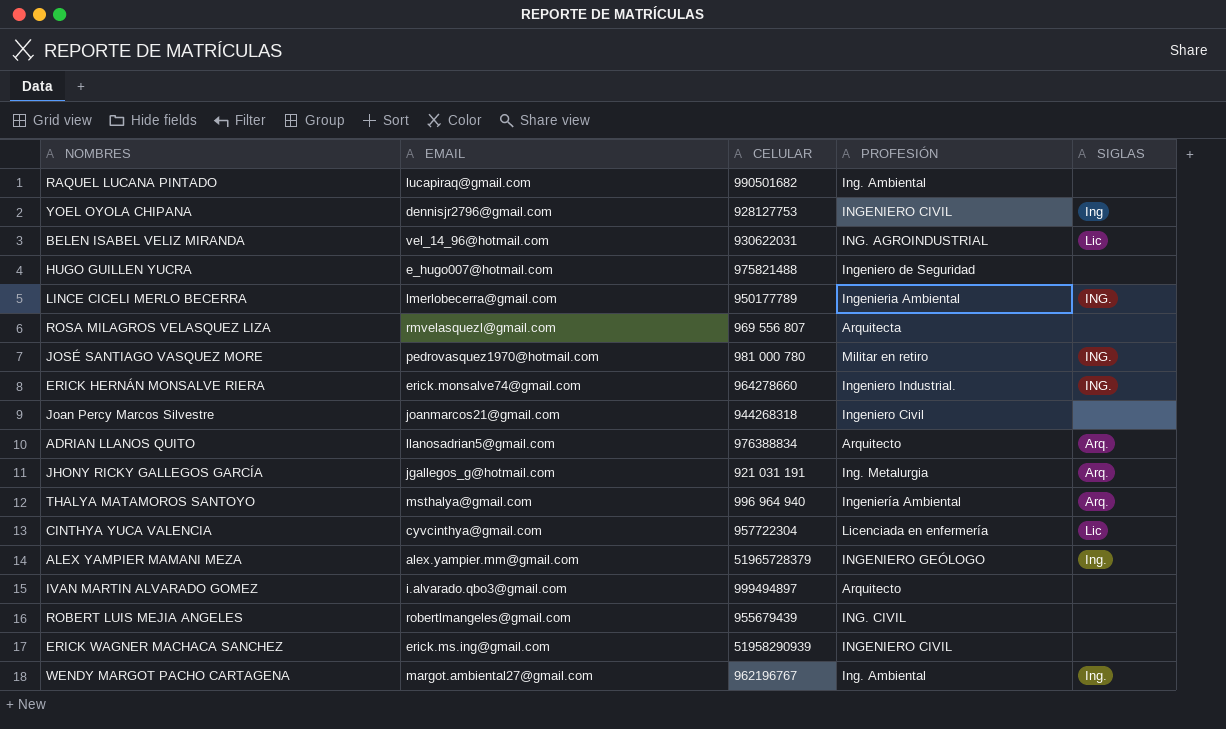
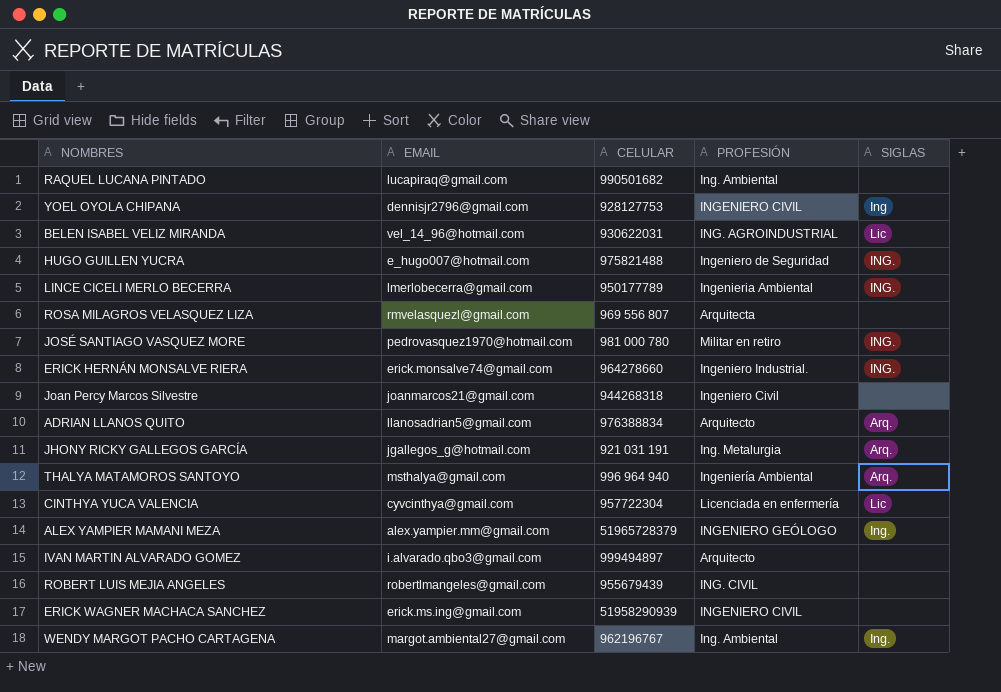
HUGO GUILLEN YUCRA | SIGLAS: none -> ING.

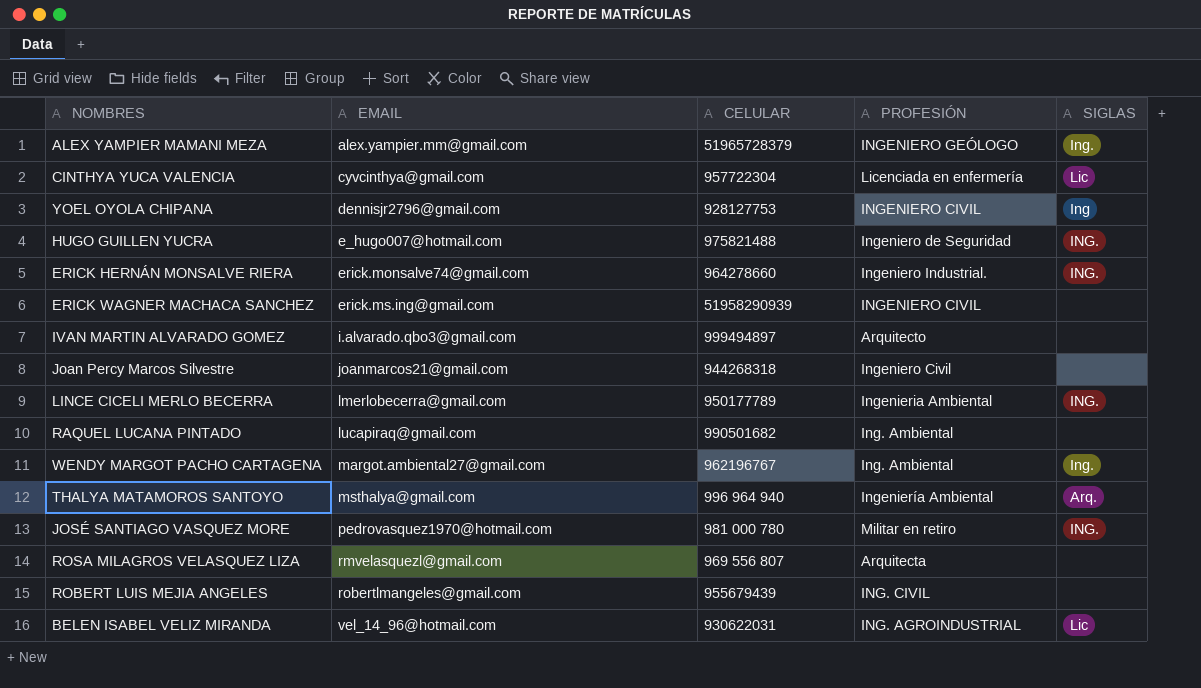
row order: none -> EMAIL ascending
row ADRIAN LLANOS QUITO: llanosadrian5@gmail.com | 976388834 | Arquitecto | Arq. -> none
row JHONY RICKY GALLEGOS GARCÍA: jgallegos_g@hotmail.com | 921 031 191 | Ing. Metalurgia | Arq. -> none

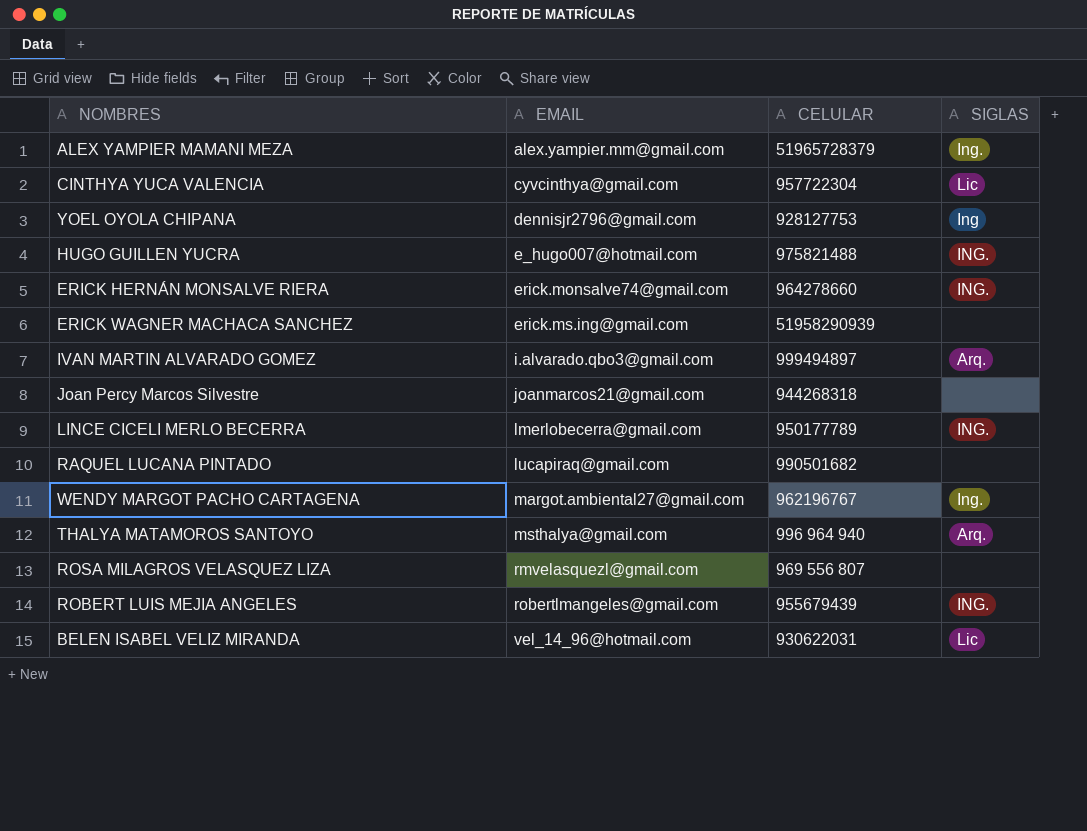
column PROFESIÓN | position: 4 -> none
row JOSÉ SANTIAGO VASQUEZ MORE: pedrovasquez1970@hotmail.com | 981 000 780 | Militar en retiro | ING. -> none
IVAN MARTIN ALVARADO GOMEZ | SIGLAS: none -> Arq.
ROBERT LUIS MEJIA ANGELES | SIGLAS: none -> ING.

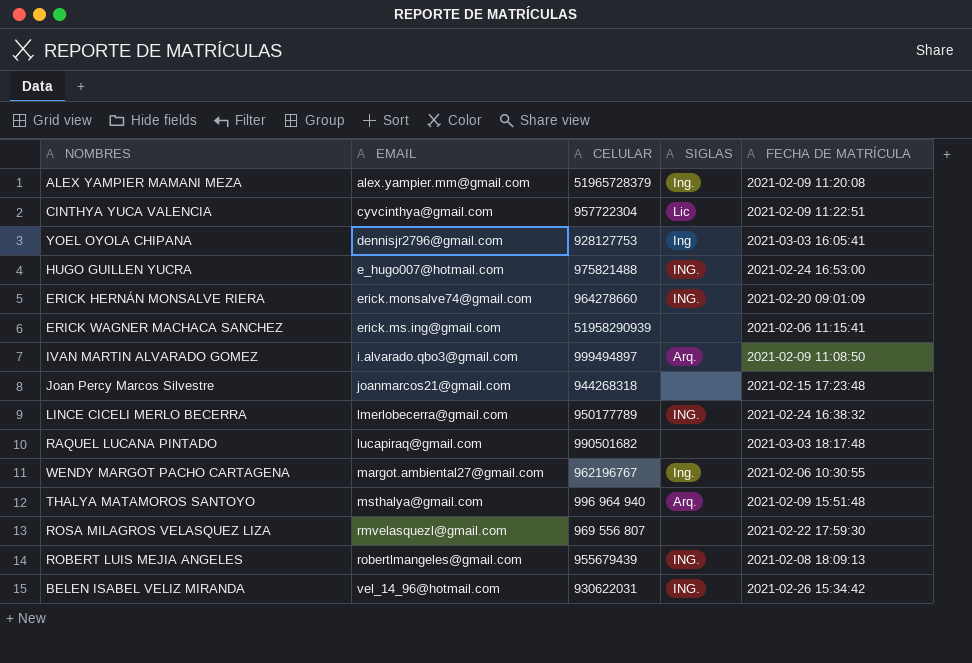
column FECHA DE MATRÍCULA | position: none -> 5
BELEN ISABEL VELIZ MIRANDA | SIGLAS: Lic -> ING.

